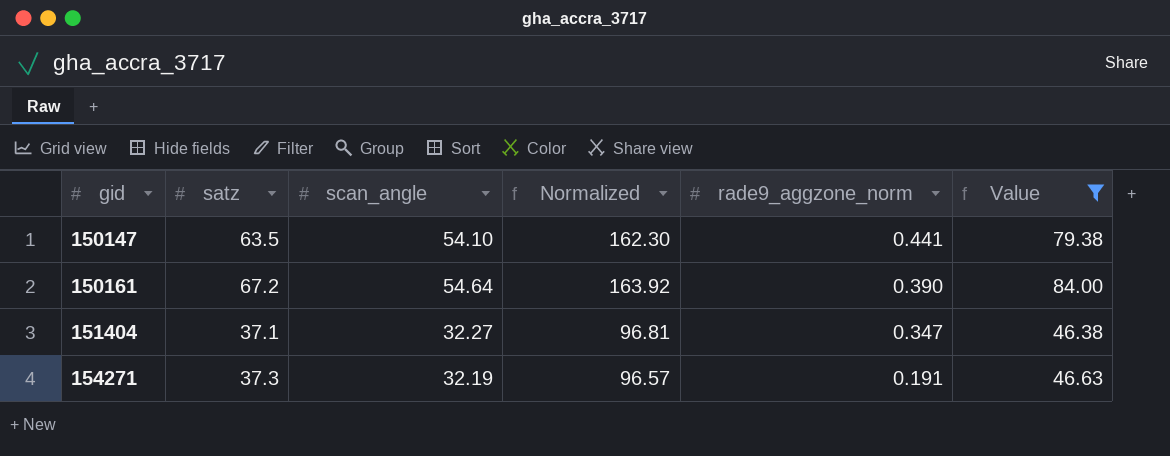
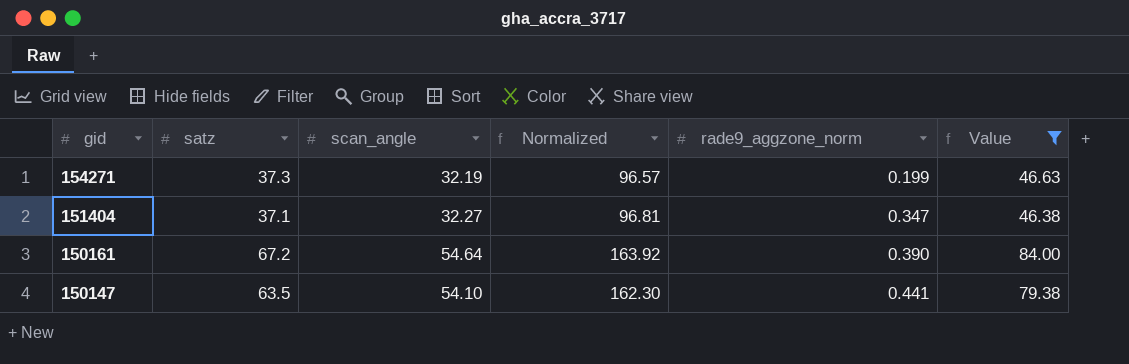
row order: gid ascending -> gid descending
154271 | rade9_aggzone_norm: 0.191 -> 0.199

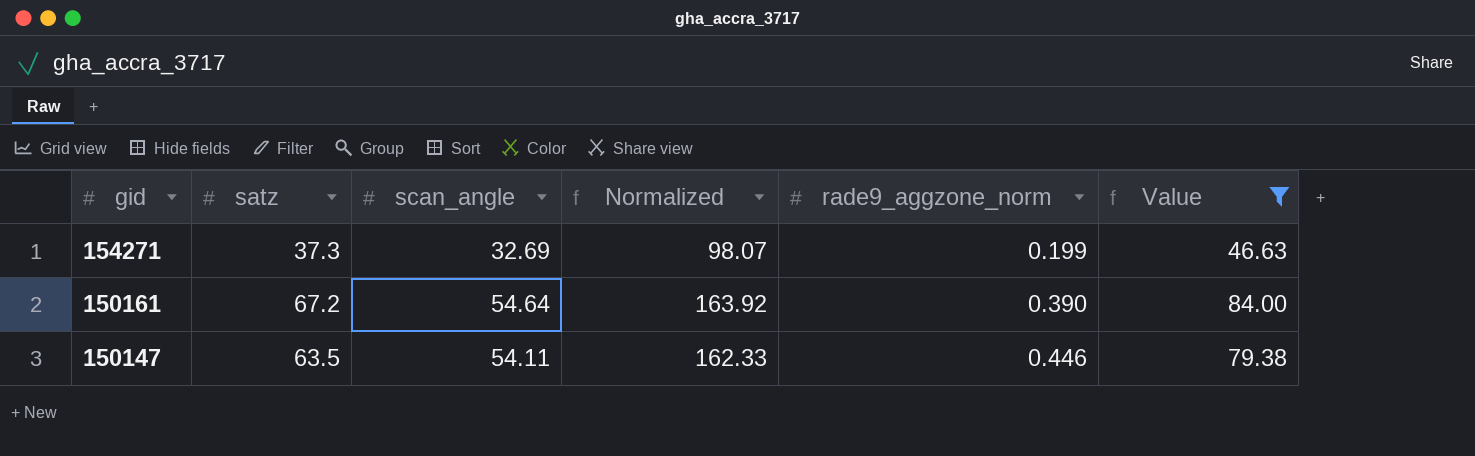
row 151404: 37.1 | 32.27 | 96.81 | 0.347 | 46.38 -> none
154271 | scan_angle: 32.19 -> 32.69
154271 | Normalized: 96.57 -> 98.07
150147 | scan_angle: 54.10 -> 54.11
150147 | Normalized: 162.30 -> 162.33
150147 | rade9_aggzone_norm: 0.441 -> 0.446

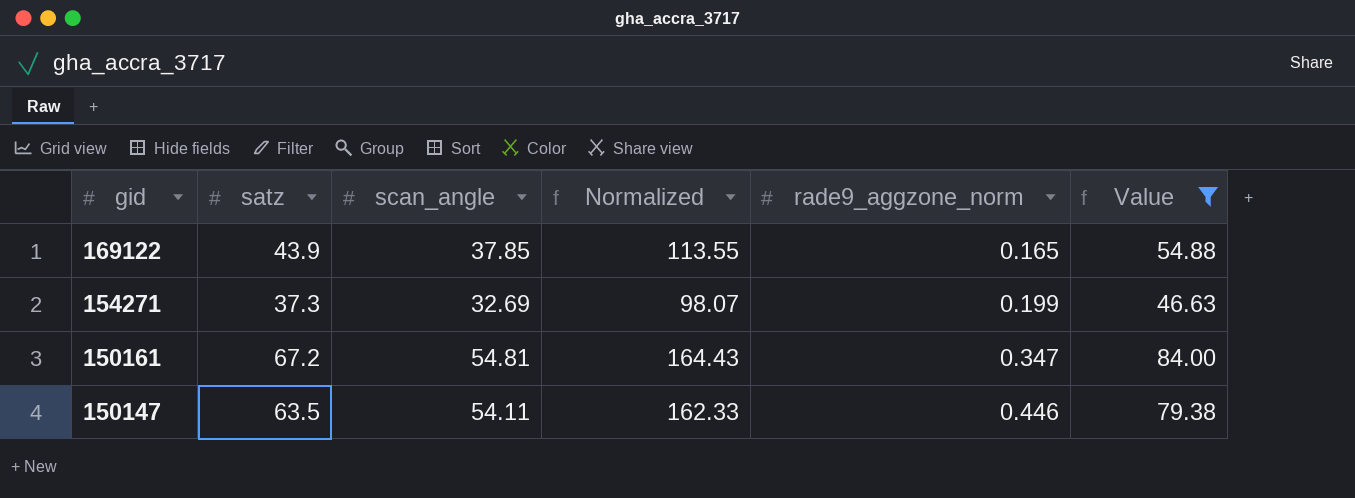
row 169122: none -> 43.9 | 37.85 | 113.55 | 0.165 | 54.88
150161 | scan_angle: 54.64 -> 54.81
150161 | Normalized: 163.92 -> 164.43
150161 | rade9_aggzone_norm: 0.390 -> 0.347

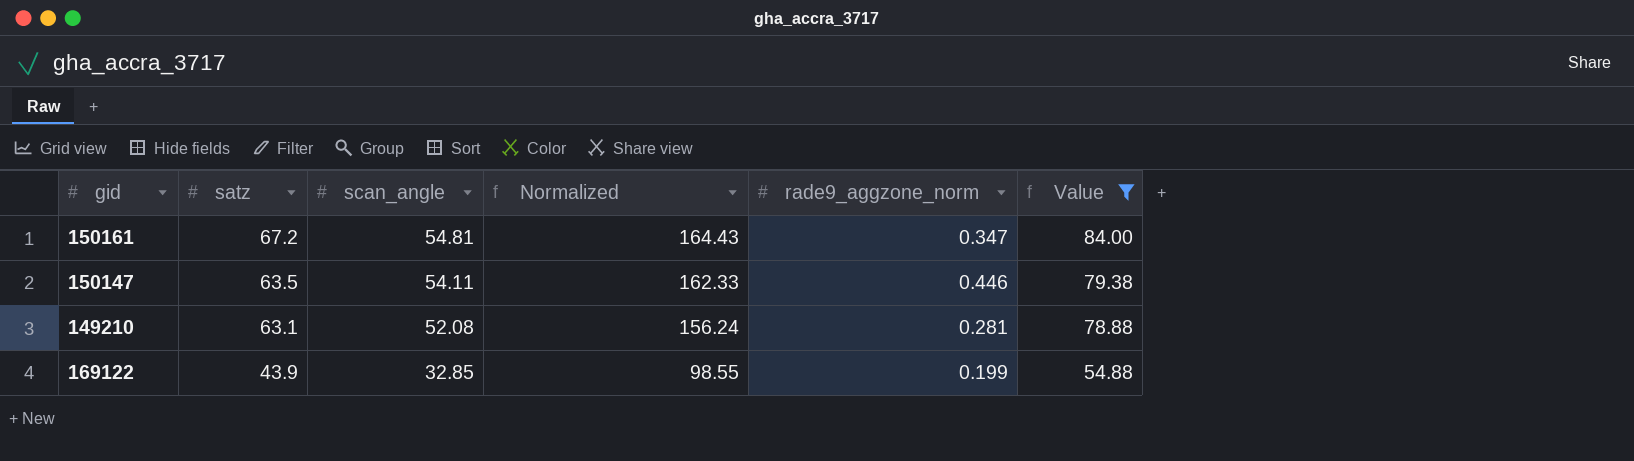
row order: gid descending -> satz descending
row 154271: 37.3 | 32.69 | 98.07 | 0.199 | 46.63 -> none
row 149210: none -> 63.1 | 52.08 | 156.24 | 0.281 | 78.88
169122 | scan_angle: 37.85 -> 32.85
169122 | Normalized: 113.55 -> 98.55
169122 | rade9_aggzone_norm: 0.165 -> 0.199

